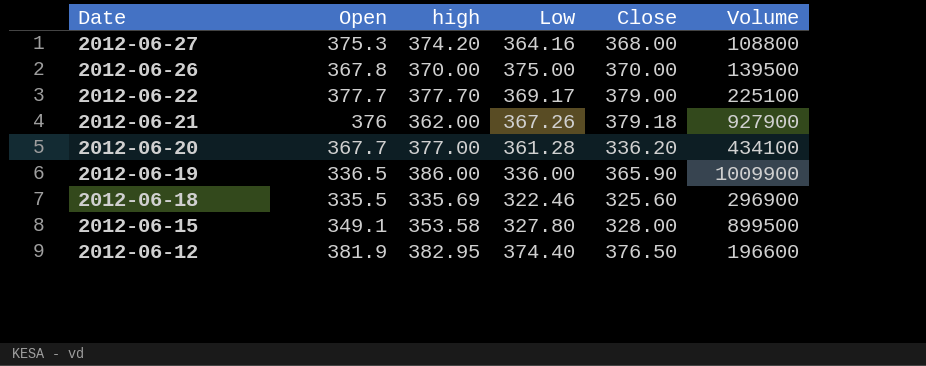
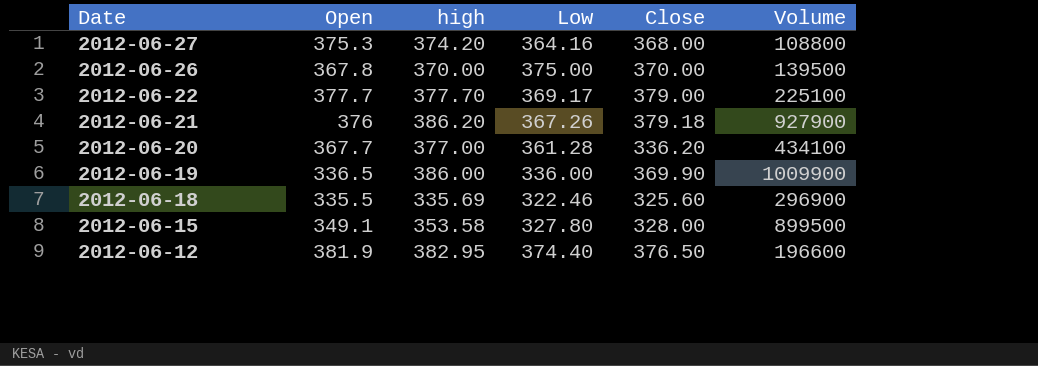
2012-06-21 | high: 362.00 -> 386.20
2012-06-19 | Close: 365.90 -> 369.90

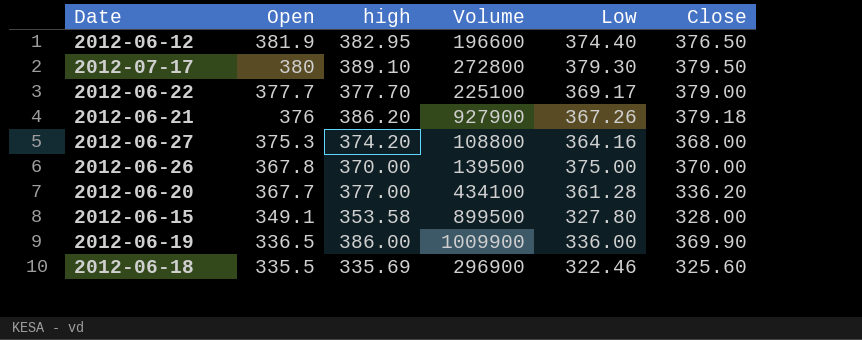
row order: Date descending -> Open descending
column Volume | position: 6 -> 4
row 2012-07-17: none -> 380 | 389.10 | 272800 | 379.30 | 379.50

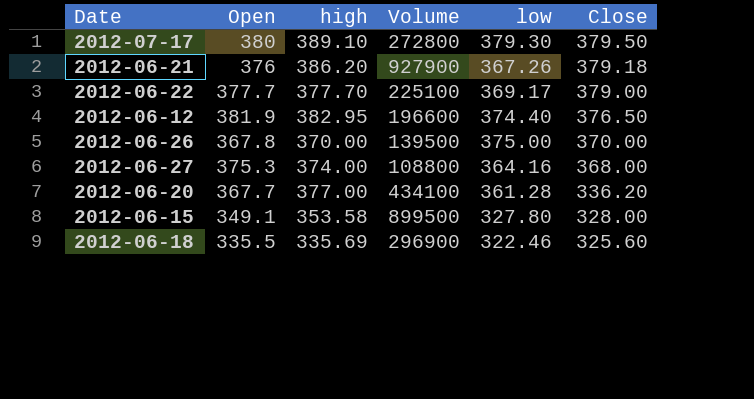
row order: Open descending -> Close descending
column name: Low -> low
row 2012-06-19: 336.5 | 386.00 | 1009900 | 336.00 | 369.90 -> none
2012-06-27 | high: 374.20 -> 374.00

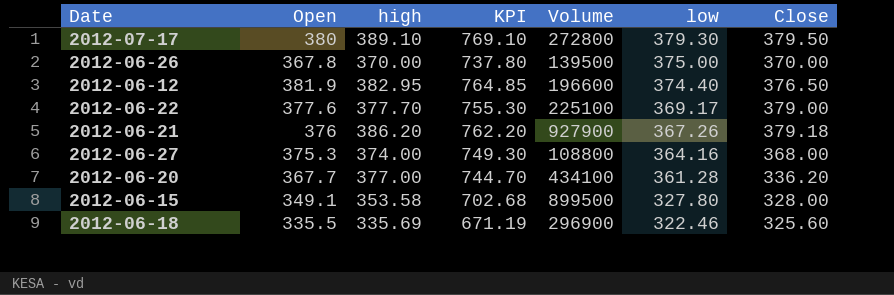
row order: Close descending -> low descending
column KPI | formula: none -> [Open] + [high]
2012-06-22 | Open: 377.7 -> 377.6

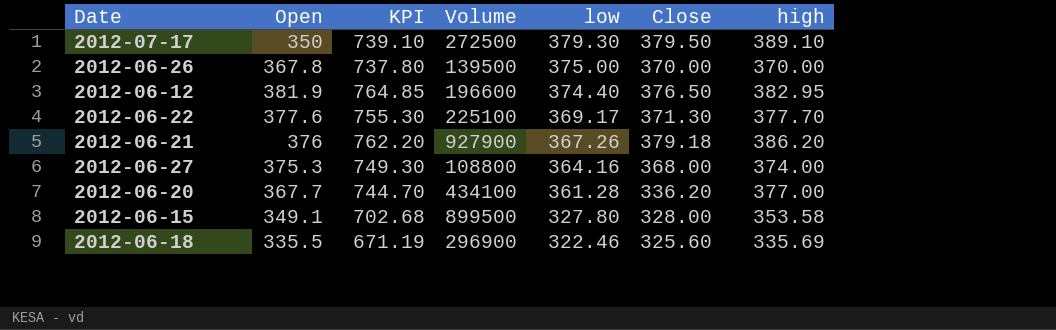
column high | position: 3 -> 7
2012-07-17 | Open: 380 -> 350
2012-07-17 | KPI: 769.10 -> 739.10
2012-07-17 | Volume: 272800 -> 272500
2012-06-22 | Close: 379.00 -> 371.30

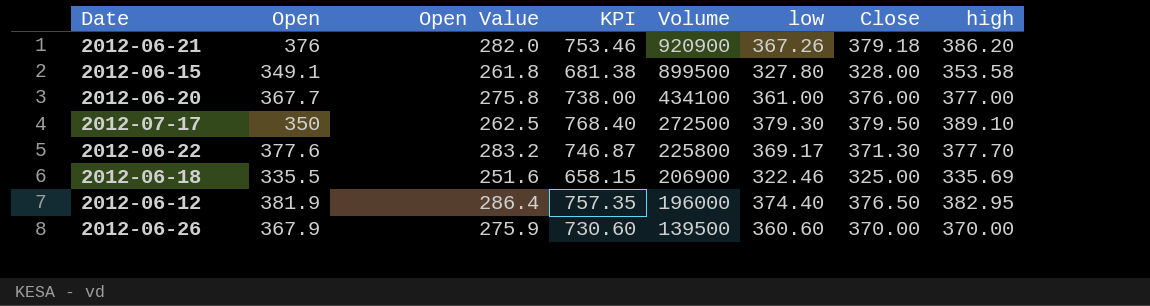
row order: low descending -> Volume descending
column Open Value | formula: none -> [Open] * 0.75
column KPI | formula: [Open] + [high] -> [low] + [high]
row 2012-06-27: 375.3 | 749.30 | 108800 | 364.16 | 368.00 | 374.00 -> none
2012-06-21 | Volume: 927900 -> 920900
2012-06-20 | low: 361.28 -> 361.00
2012-06-20 | Close: 336.20 -> 376.00
2012-06-22 | Volume: 225100 -> 225800
2012-06-18 | Volume: 296900 -> 206900
2012-06-18 | Close: 325.60 -> 325.00
2012-06-12 | Volume: 196600 -> 196000
2012-06-26 | Open: 367.8 -> 367.9
2012-06-26 | low: 375.00 -> 360.60

